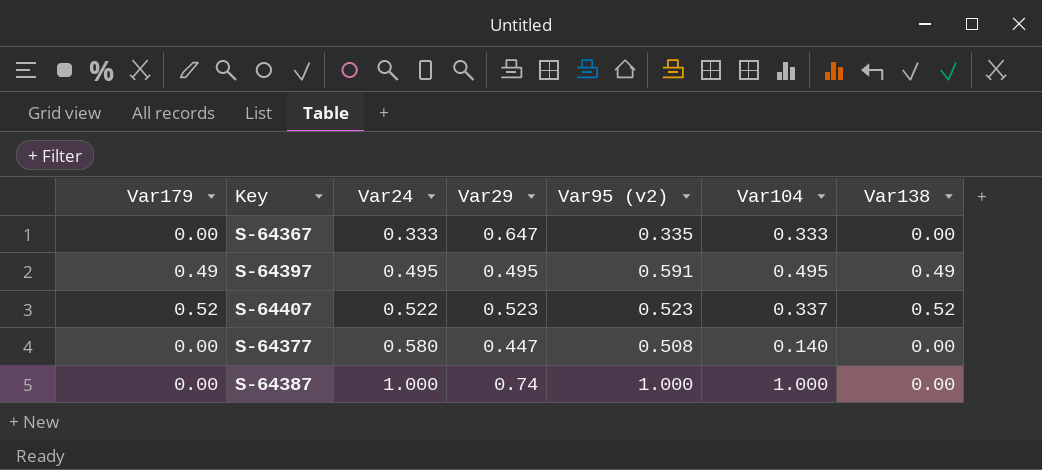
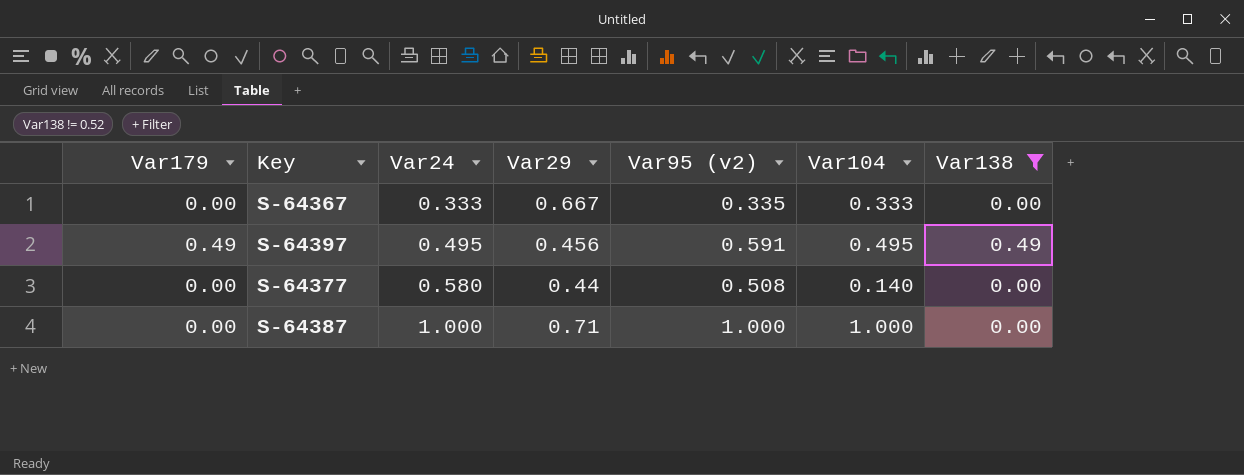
filter: none -> Var138 != 0.52
S-64367 | Var29: 0.647 -> 0.667
S-64397 | Var29: 0.495 -> 0.456
S-64377 | Var29: 0.447 -> 0.44
S-64387 | Var29: 0.74 -> 0.71

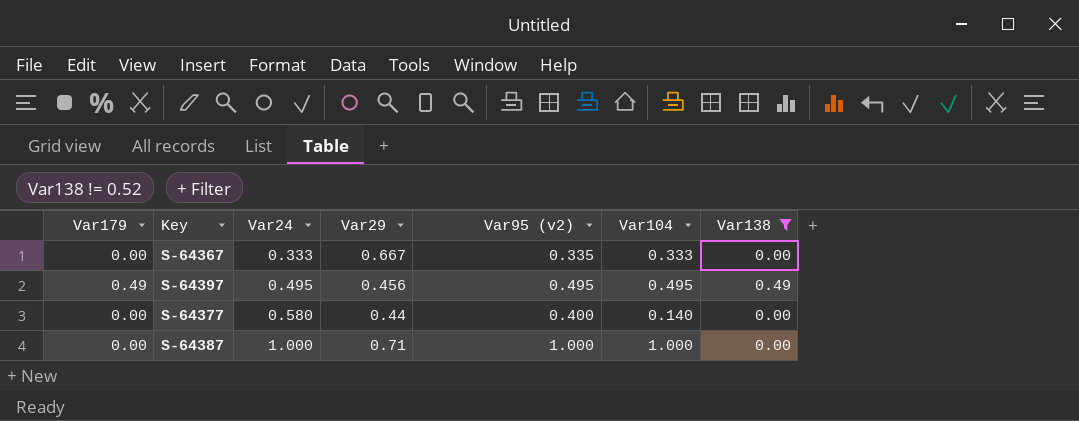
S-64397 | Var95 (v2): 0.591 -> 0.495
S-64377 | Var95 (v2): 0.508 -> 0.400

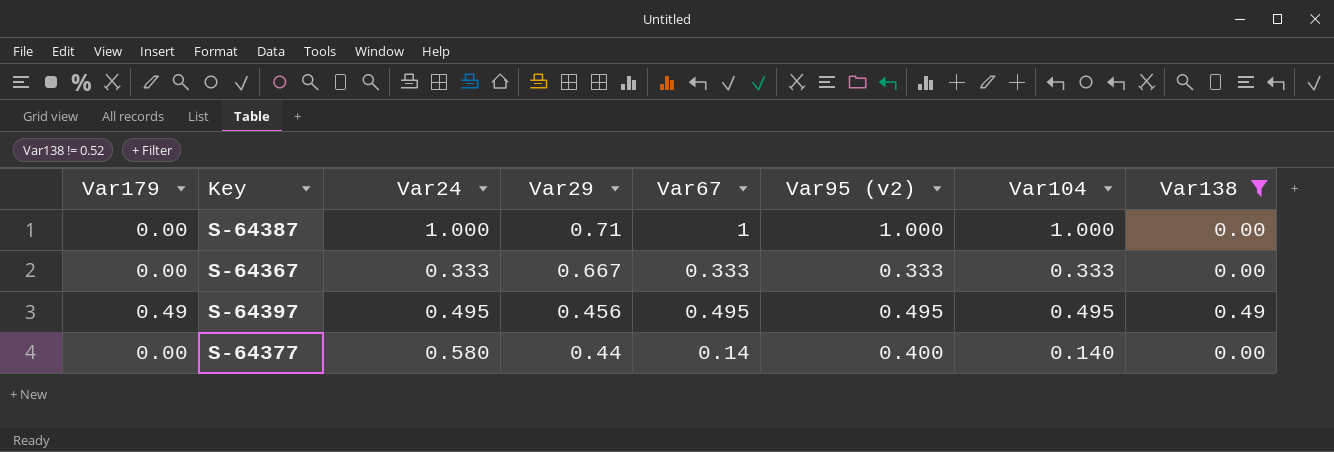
row order: Var24 ascending -> Var29 descending
column Var67 | position: none -> 5
S-64367 | Var95 (v2): 0.335 -> 0.333

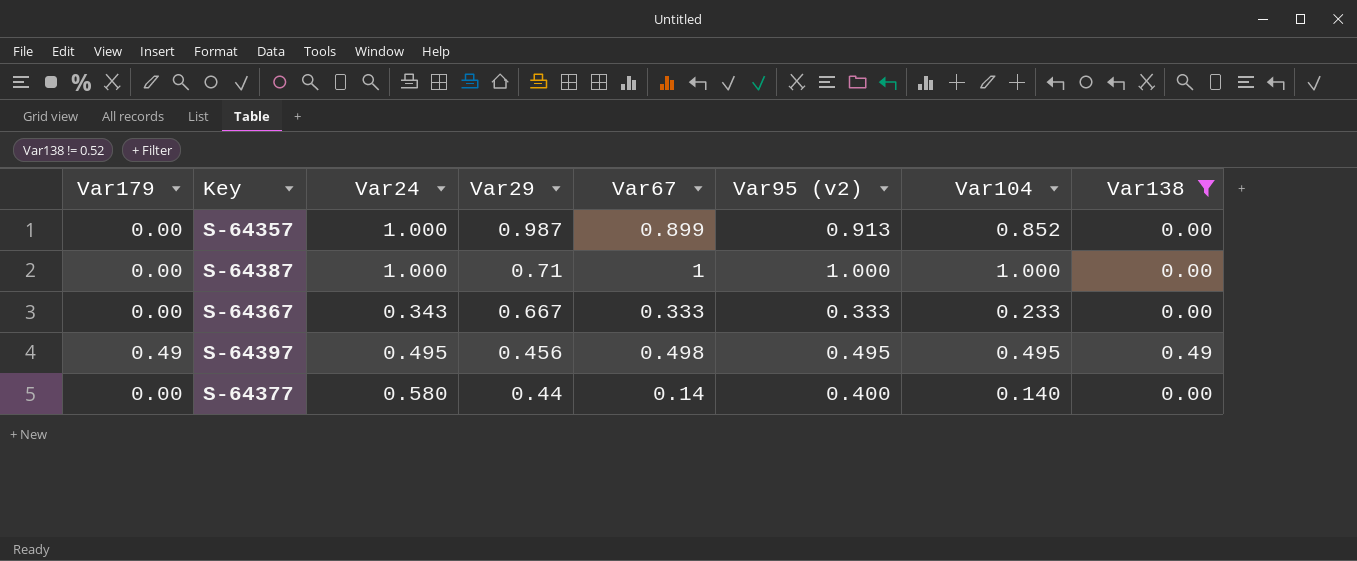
row S-64357: none -> 0.00 | 1.000 | 0.987 | 0.899 | 0.913 | 0.852 | 0.00
S-64367 | Var24: 0.333 -> 0.343
S-64367 | Var104: 0.333 -> 0.233
S-64397 | Var67: 0.495 -> 0.498

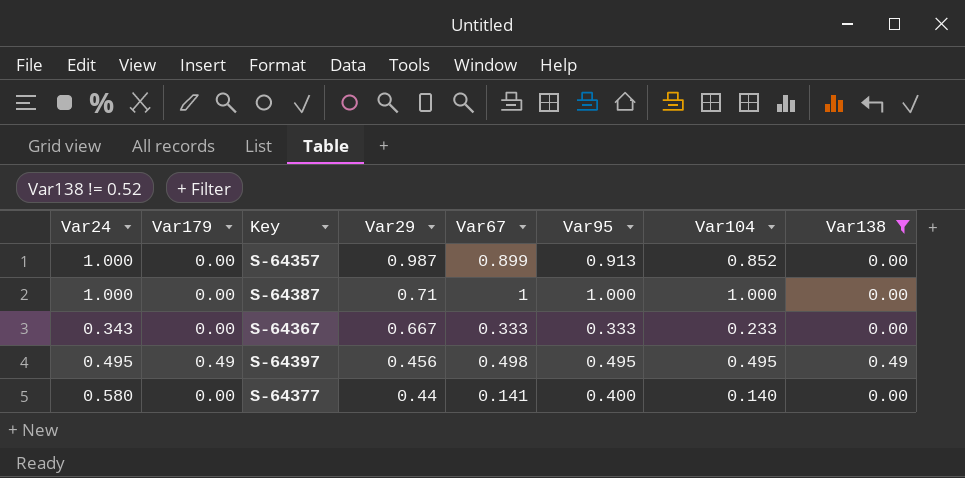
column Var24 | position: 3 -> 1
column name: Var95 (v2) -> Var95
S-64377 | Var67: 0.14 -> 0.141

